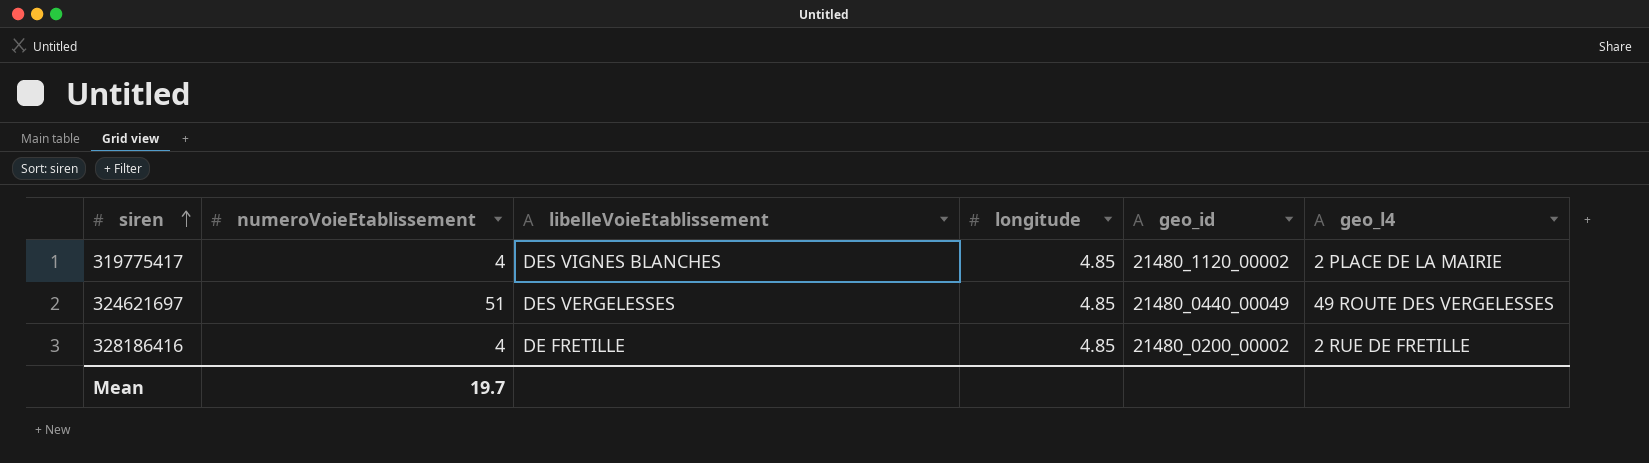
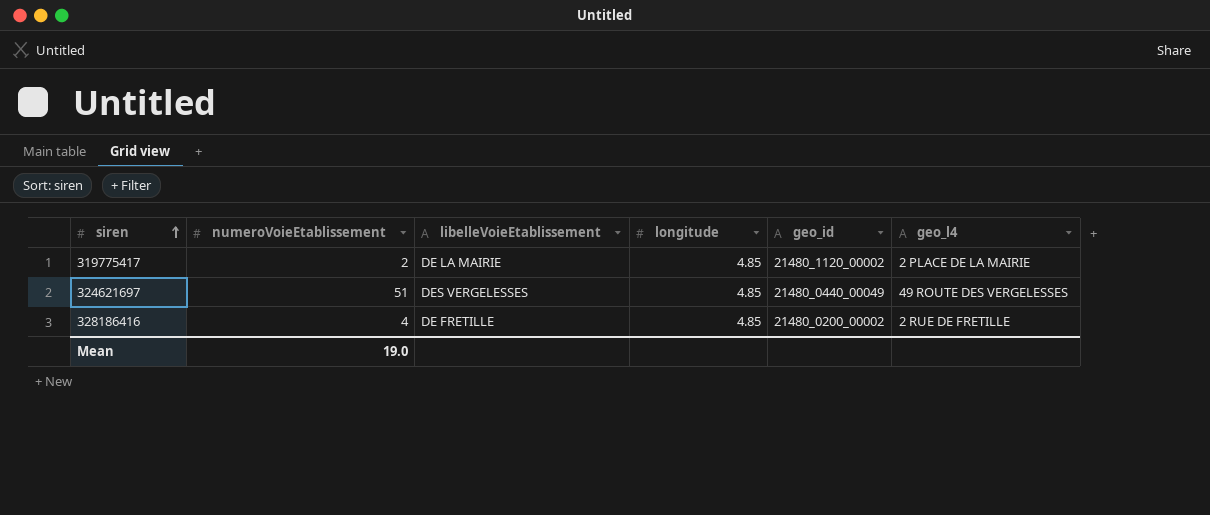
319775417 | numeroVoieEtablissement: 4 -> 2
319775417 | libelleVoieEtablissement: DES VIGNES BLANCHES -> DE LA MAIRIE
Mean | numeroVoieEtablissement: 19.7 -> 19.0

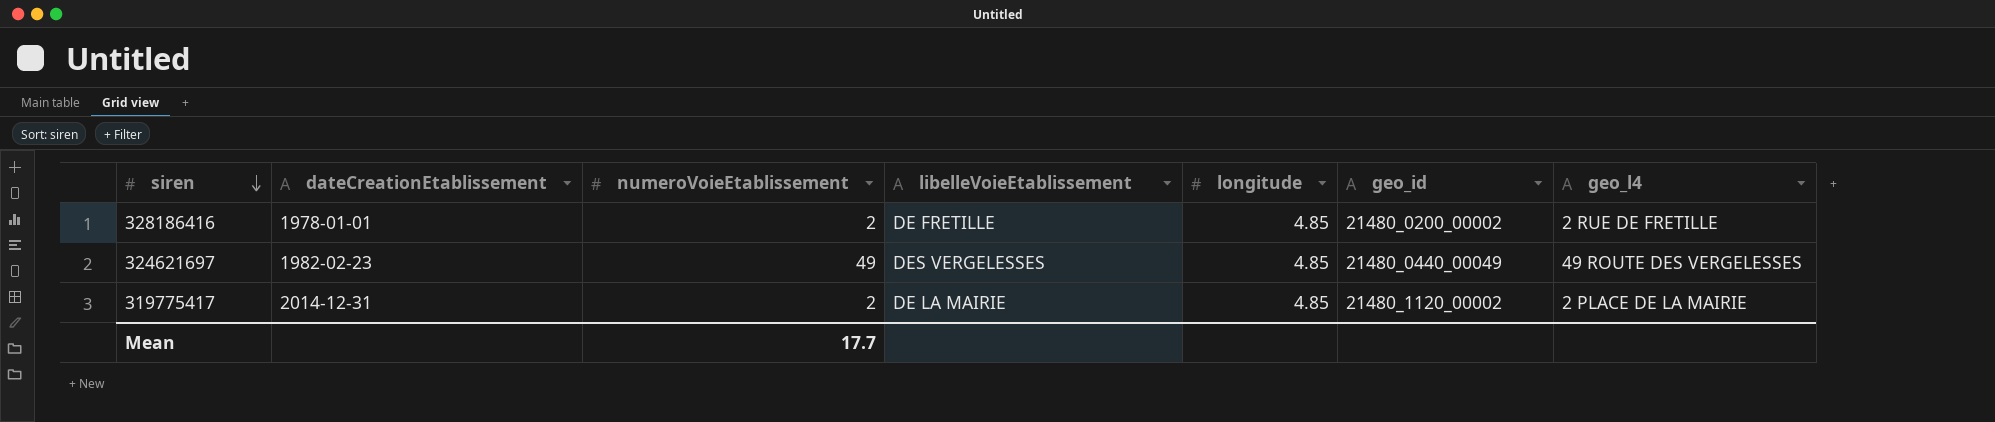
row order: siren ascending -> siren descending
column dateCreationEtablissement | position: none -> 2
328186416 | numeroVoieEtablissement: 4 -> 2
324621697 | numeroVoieEtablissement: 51 -> 49
Mean | numeroVoieEtablissement: 19.0 -> 17.7

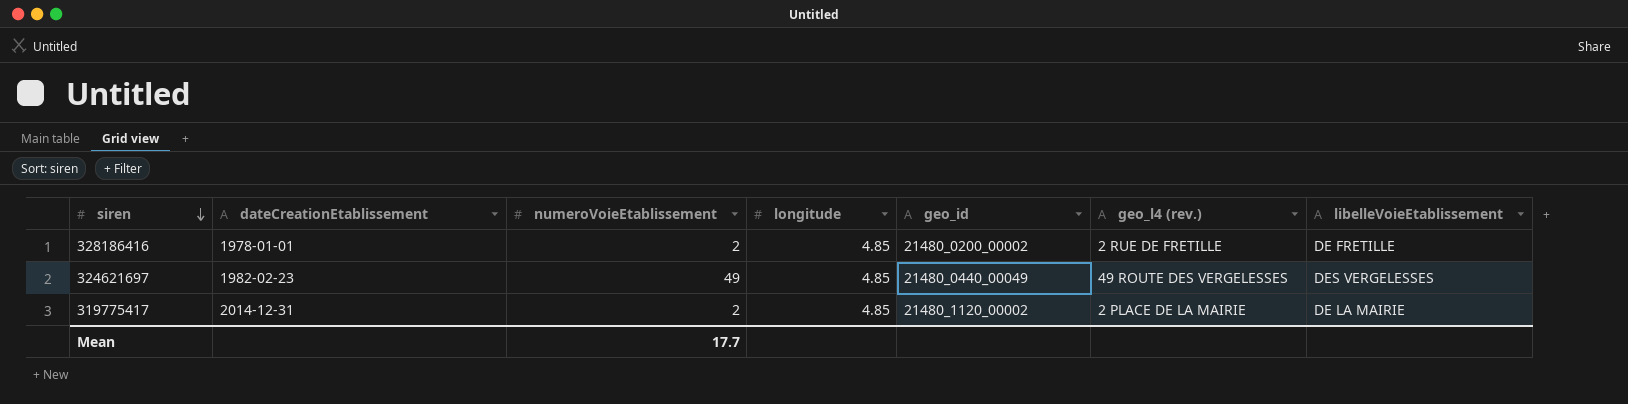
column name: geo_l4 -> geo_l4 (rev.)
column libelleVoieEtablissement | position: 4 -> 7

